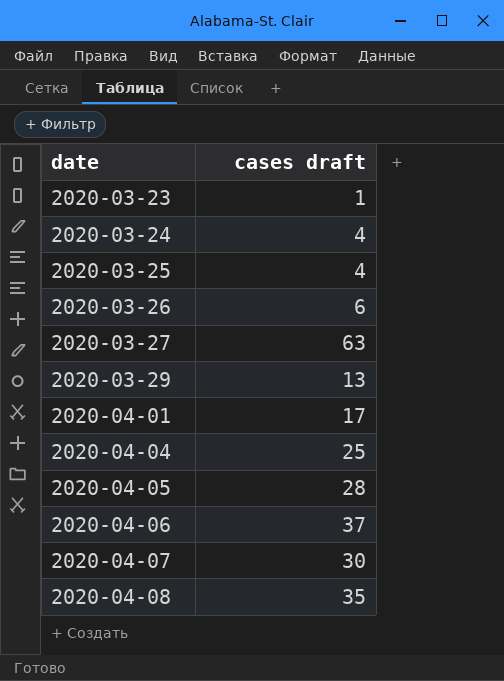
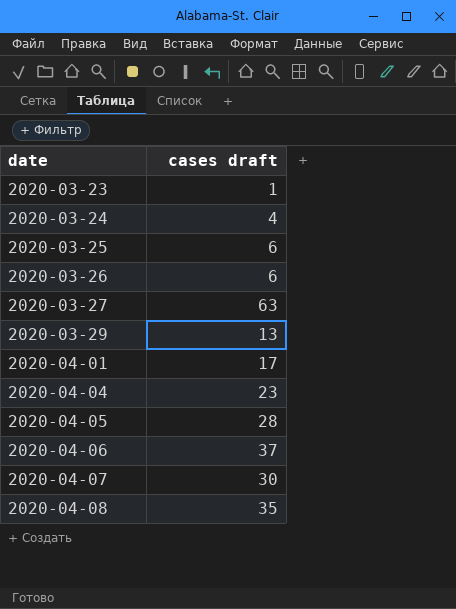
2020-03-25 | cases draft: 4 -> 6
2020-04-04 | cases draft: 25 -> 23

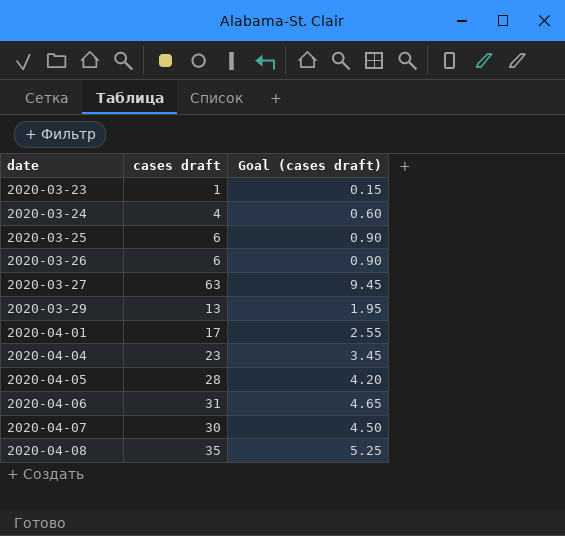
column Goal (cases draft) | formula: none -> [cases draft] * 0.15
2020-04-06 | cases draft: 37 -> 31

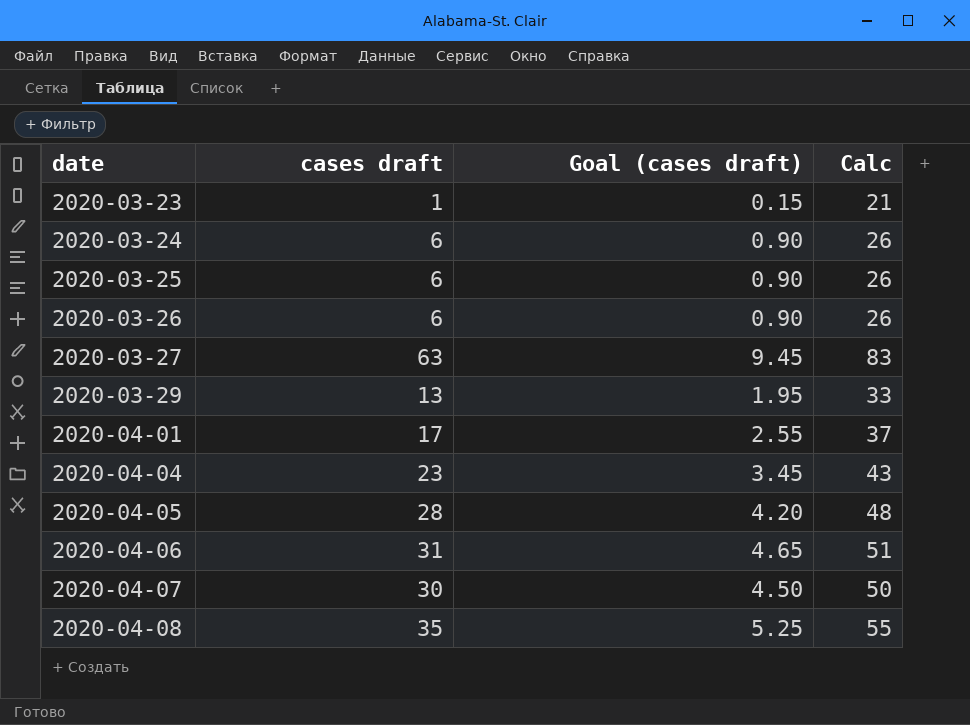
column Calc | formula: none -> [cases draft] + 20
2020-03-24 | cases draft: 4 -> 6
2020-03-24 | Goal (cases draft): 0.60 -> 0.90

